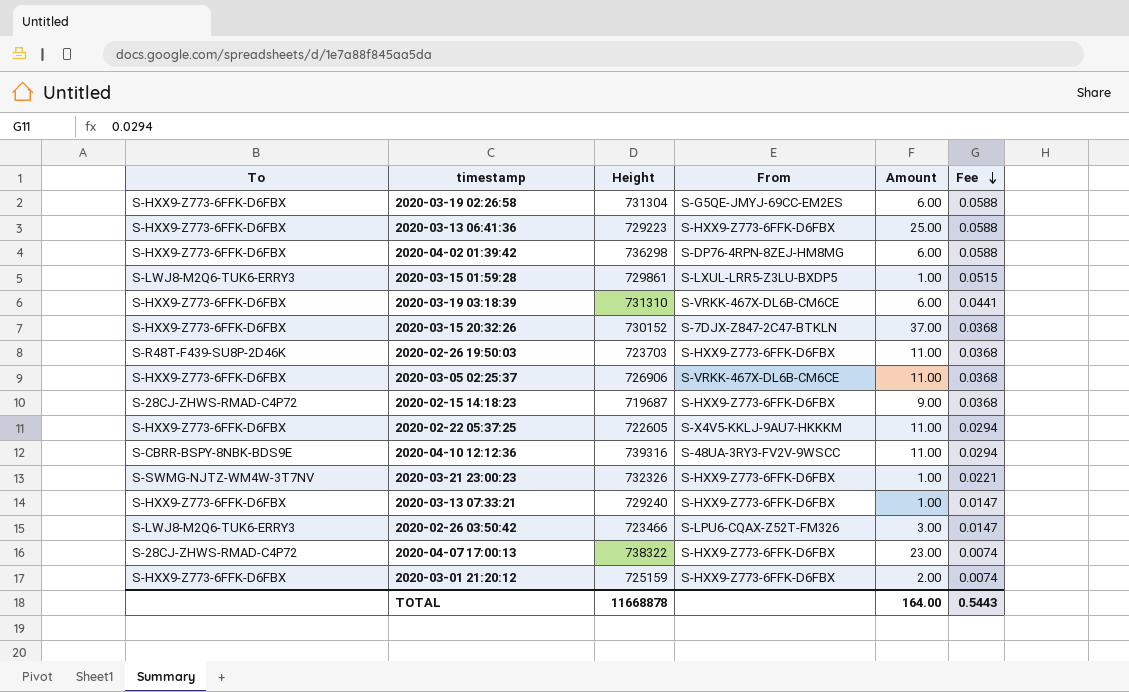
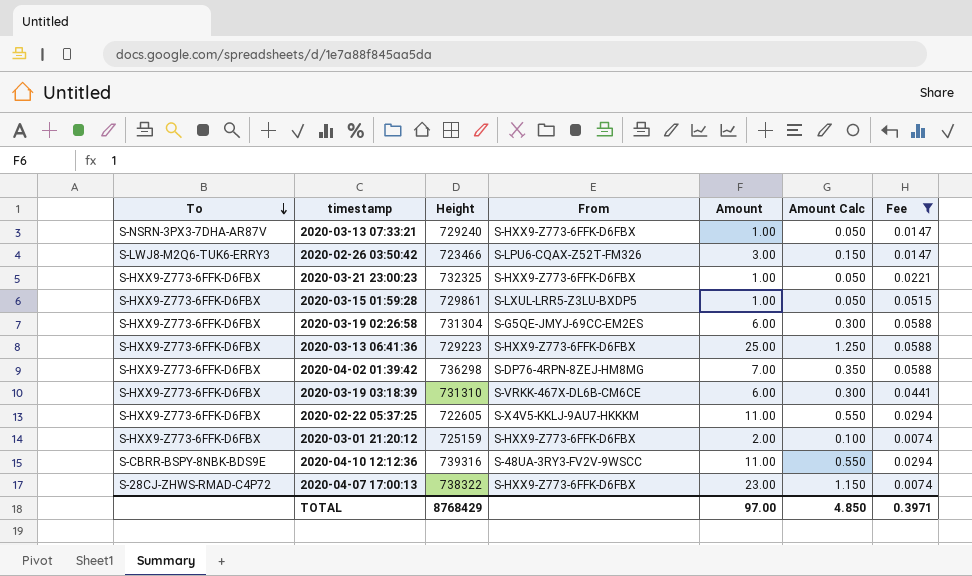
filter: none -> Fee != 0.0368
row order: Fee descending -> To descending
column Amount Calc | formula: none -> [Amount] * 0.05
2020-03-13 07:33:21 | To: S-HXX9-Z773-6FFK-D6FBX -> S-NSRN-3PX3-7DHA-AR87V
2020-03-21 23:00:23 | To: S-SWMG-NJTZ-WM4W-3T7NV -> S-HXX9-Z773-6FFK-D6FBX
2020-03-21 23:00:23 | Height: 732326 -> 732325
2020-03-15 01:59:28 | To: S-LWJ8-M2Q6-TUK6-ERRY3 -> S-HXX9-Z773-6FFK-D6FBX
2020-04-02 01:39:42 | Amount: 6.00 -> 7.00
TOTAL | Height: 11668878 -> 8768429
TOTAL | Amount: 164.00 -> 97.00
TOTAL | Fee: 0.5443 -> 0.3971

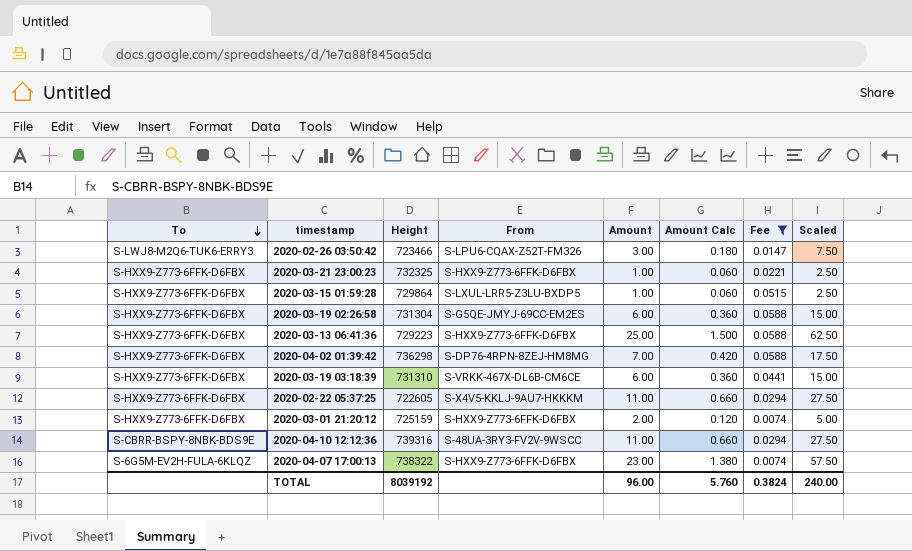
column Amount Calc | formula: [Amount] * 0.05 -> [Amount] * 0.06
column Scaled | formula: none -> [Amount] * 2.5
row 2020-03-13 07:33:21: S-NSRN-3PX3-7DHA-AR87V | 729240 | S-HXX9-Z773-6FFK-D6FBX | 1.00 | 0.050 | 0.0147 -> none
2020-03-15 01:59:28 | Height: 729861 -> 729864
2020-04-07 17:00:13 | To: S-28CJ-ZHWS-RMAD-C4P72 -> S-6G5M-EV2H-FULA-6KLQZ
TOTAL | Height: 8768429 -> 8039192
TOTAL | Amount: 97.00 -> 96.00
TOTAL | Amount Calc: 4.850 -> 5.760
TOTAL | Fee: 0.3971 -> 0.3824

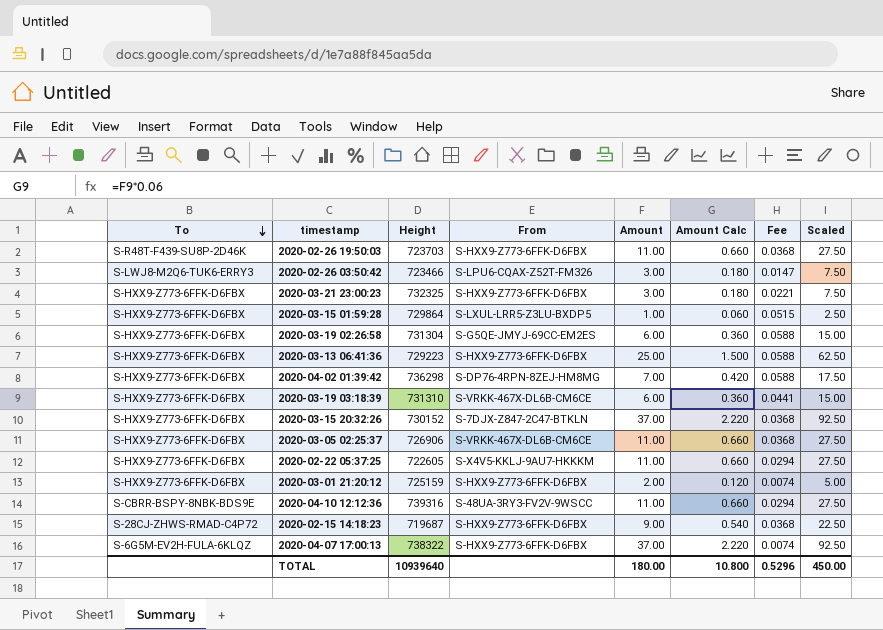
filter: Fee != 0.0368 -> none
2020-03-21 23:00:23 | Amount: 1.00 -> 3.00
2020-03-21 23:00:23 | Amount Calc: 0.060 -> 0.180
2020-03-21 23:00:23 | Scaled: 2.50 -> 7.50
2020-04-07 17:00:13 | Amount: 23.00 -> 37.00
2020-04-07 17:00:13 | Amount Calc: 1.380 -> 2.220
2020-04-07 17:00:13 | Scaled: 57.50 -> 92.50
TOTAL | Height: 8039192 -> 10939640
TOTAL | Amount: 96.00 -> 180.00
TOTAL | Amount Calc: 5.760 -> 10.800
TOTAL | Fee: 0.3824 -> 0.5296
TOTAL | Scaled: 240.00 -> 450.00

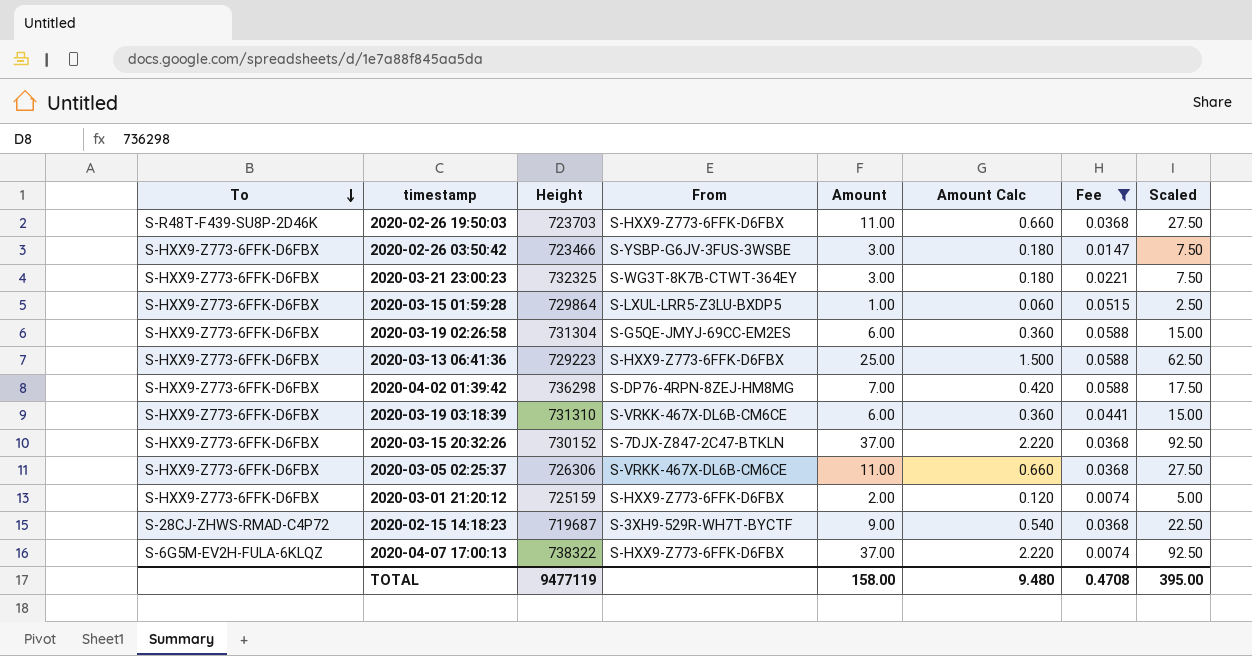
filter: none -> Fee != 0.0294
2020-02-26 03:50:42 | To: S-LWJ8-M2Q6-TUK6-ERRY3 -> S-HXX9-Z773-6FFK-D6FBX
2020-02-26 03:50:42 | From: S-LPU6-CQAX-Z52T-FM326 -> S-YSBP-G6JV-3FUS-3WSBE
2020-03-21 23:00:23 | From: S-HXX9-Z773-6FFK-D6FBX -> S-WG3T-8K7B-CTWT-364EY
2020-03-05 02:25:37 | Height: 726906 -> 726306
2020-02-15 14:18:23 | From: S-HXX9-Z773-6FFK-D6FBX -> S-3XH9-529R-WH7T-BYCTF
TOTAL | Height: 10939640 -> 9477119
TOTAL | Amount: 180.00 -> 158.00
TOTAL | Amount Calc: 10.800 -> 9.480
TOTAL | Fee: 0.5296 -> 0.4708
TOTAL | Scaled: 450.00 -> 395.00

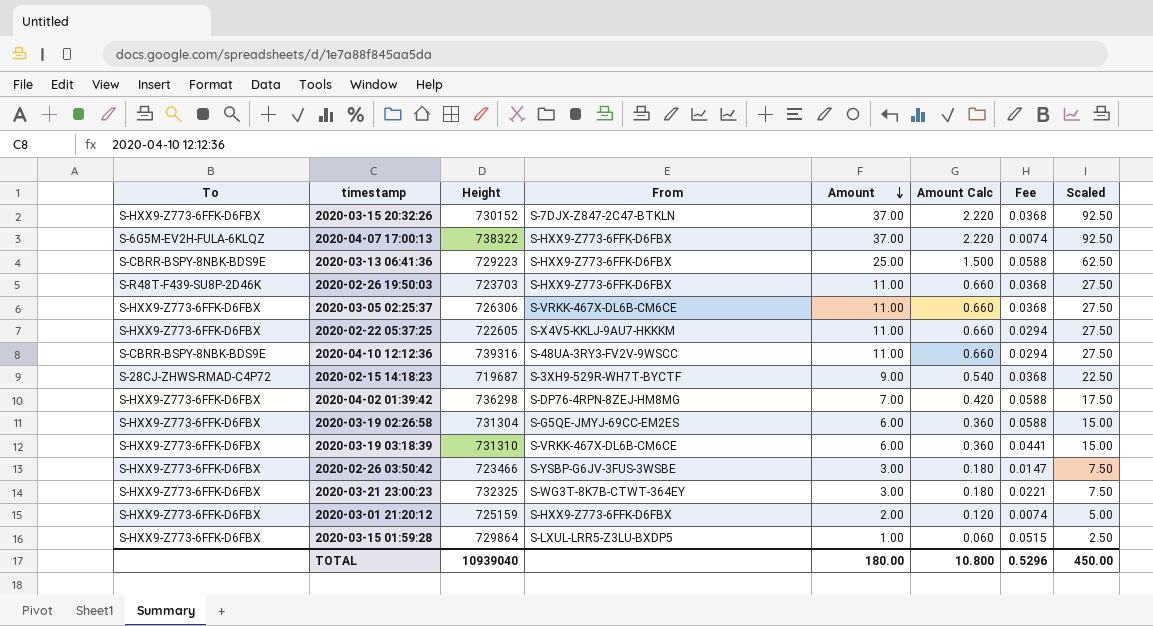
filter: Fee != 0.0294 -> none
row order: To descending -> Amount descending
2020-03-13 06:41:36 | To: S-HXX9-Z773-6FFK-D6FBX -> S-CBRR-BSPY-8NBK-BDS9E
TOTAL | Height: 9477119 -> 10939040
TOTAL | Amount: 158.00 -> 180.00
TOTAL | Amount Calc: 9.480 -> 10.800
TOTAL | Fee: 0.4708 -> 0.5296
TOTAL | Scaled: 395.00 -> 450.00

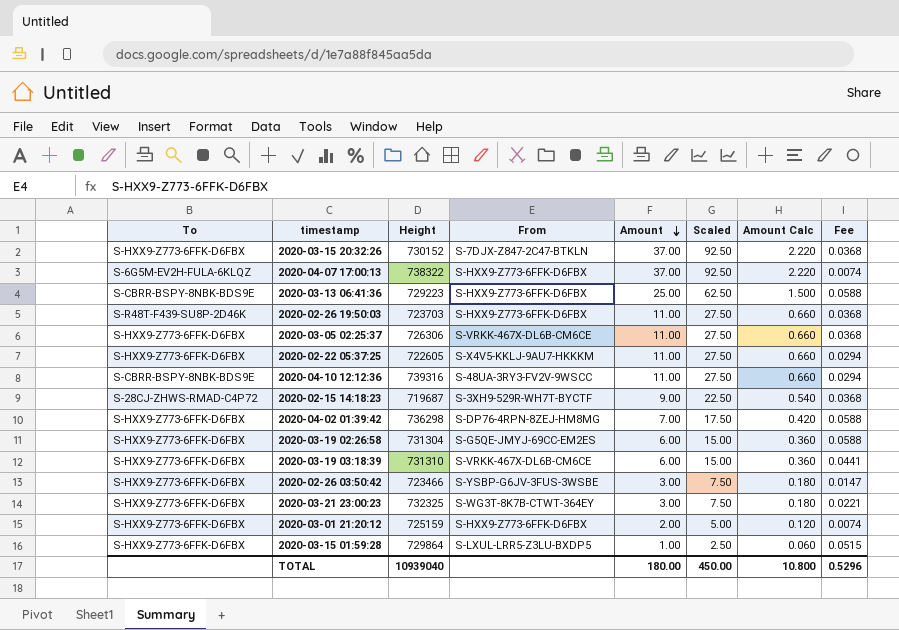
column Scaled | position: 8 -> 6

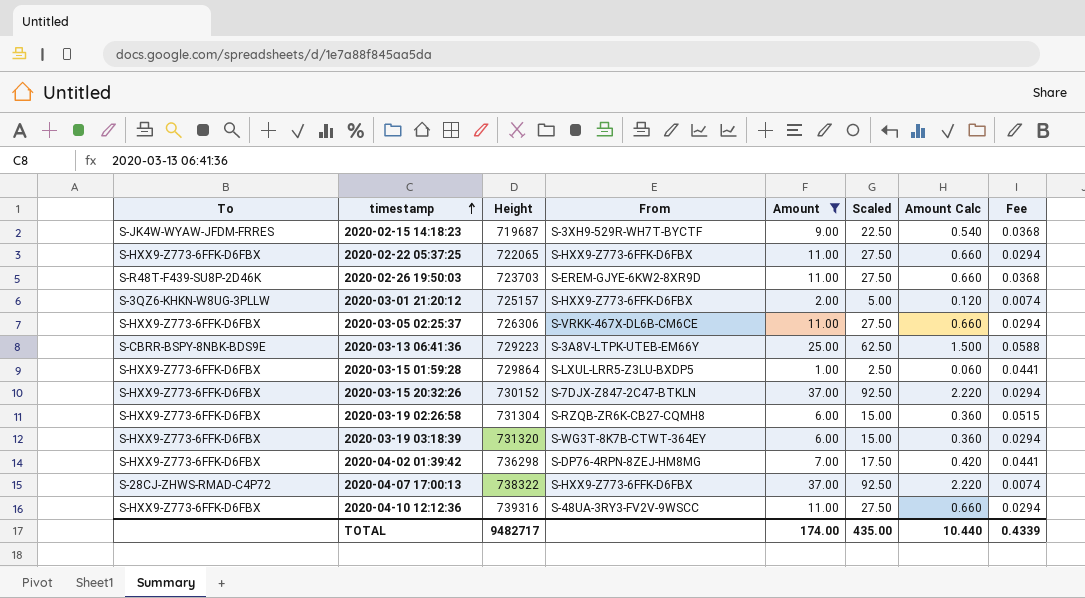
filter: none -> Amount != 3.00
row order: Amount descending -> timestamp ascending
2020-02-15 14:18:23 | To: S-28CJ-ZHWS-RMAD-C4P72 -> S-JK4W-WYAW-JFDM-FRRES
2020-02-22 05:37:25 | Height: 722605 -> 722065
2020-02-22 05:37:25 | From: S-X4V5-KKLJ-9AU7-HKKKM -> S-HXX9-Z773-6FFK-D6FBX
2020-02-26 19:50:03 | From: S-HXX9-Z773-6FFK-D6FBX -> S-EREM-GJYE-6KW2-8XR9D
2020-03-01 21:20:12 | To: S-HXX9-Z773-6FFK-D6FBX -> S-3QZ6-KHKN-W8UG-3PLLW
2020-03-01 21:20:12 | Height: 725159 -> 725157
2020-03-05 02:25:37 | Fee: 0.0368 -> 0.0294
2020-03-13 06:41:36 | From: S-HXX9-Z773-6FFK-D6FBX -> S-3A8V-LTPK-UTEB-EM66Y
2020-03-15 01:59:28 | Fee: 0.0515 -> 0.0441
2020-03-15 20:32:26 | Fee: 0.0368 -> 0.0294
2020-03-19 02:26:58 | From: S-G5QE-JMYJ-69CC-EM2ES -> S-RZQB-ZR6K-CB27-CQMH8
2020-03-19 02:26:58 | Fee: 0.0588 -> 0.0515
2020-03-19 03:18:39 | Height: 731310 -> 731320
2020-03-19 03:18:39 | From: S-VRKK-467X-DL6B-CM6CE -> S-WG3T-8K7B-CTWT-364EY
2020-03-19 03:18:39 | Fee: 0.0441 -> 0.0294
2020-04-02 01:39:42 | Fee: 0.0588 -> 0.0441
2020-04-07 17:00:13 | To: S-6G5M-EV2H-FULA-6KLQZ -> S-28CJ-ZHWS-RMAD-C4P72
2020-04-10 12:12:36 | To: S-CBRR-BSPY-8NBK-BDS9E -> S-HXX9-Z773-6FFK-D6FBX
TOTAL | Height: 10939040 -> 9482717
TOTAL | Amount: 180.00 -> 174.00
TOTAL | Scaled: 450.00 -> 435.00
TOTAL | Amount Calc: 10.800 -> 10.440
TOTAL | Fee: 0.5296 -> 0.4339

